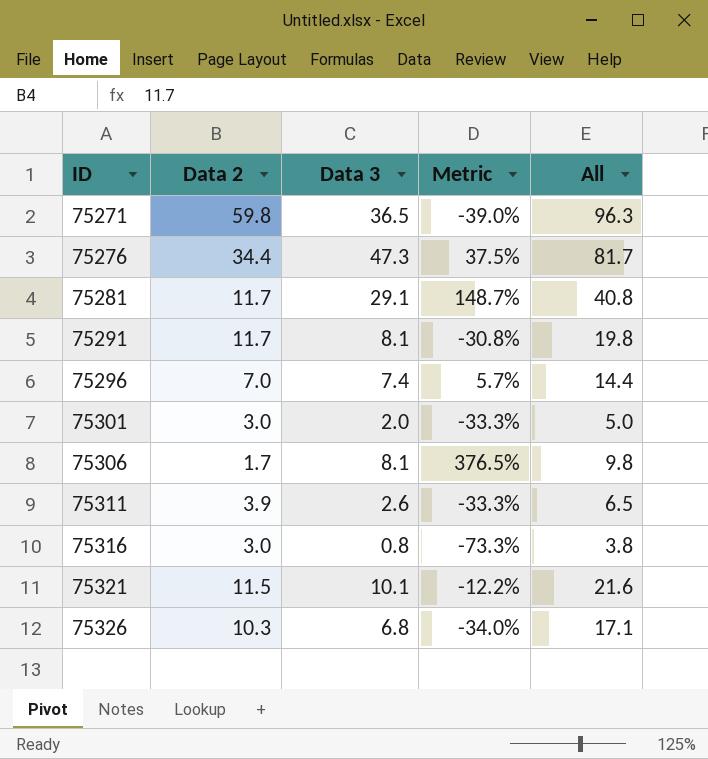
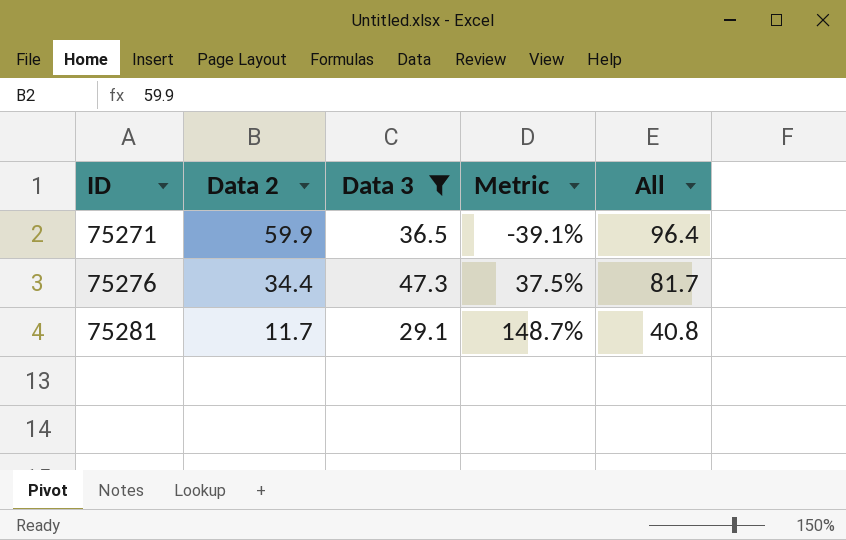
filter: none -> Data 3 >= 29.1
75271 | Data 2: 59.8 -> 59.9
75271 | Metric: -39.0% -> -39.1%
75271 | All: 96.3 -> 96.4

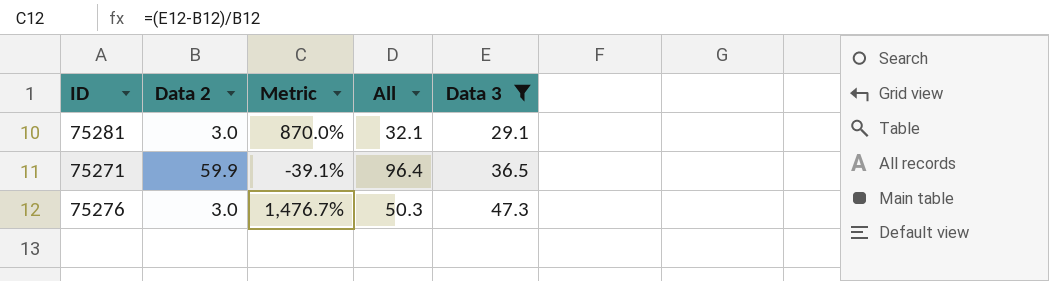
row order: ID ascending -> Data 3 ascending
column Data 3 | position: 3 -> 5
75281 | Data 2: 11.7 -> 3.0
75281 | Metric: 148.7% -> 870.0%
75281 | All: 40.8 -> 32.1
75276 | Data 2: 34.4 -> 3.0
75276 | Metric: 37.5% -> 1,476.7%
75276 | All: 81.7 -> 50.3

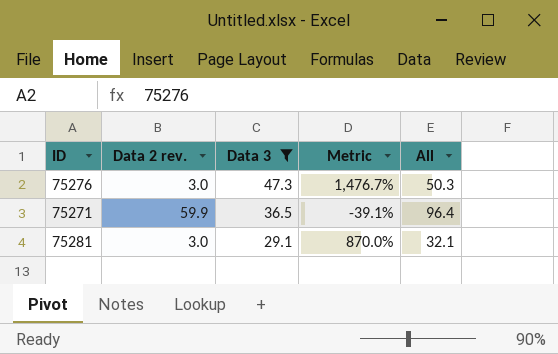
row order: Data 3 ascending -> Data 3 descending
column name: Data 2 -> Data 2 rev.
column Data 3 | position: 5 -> 3

